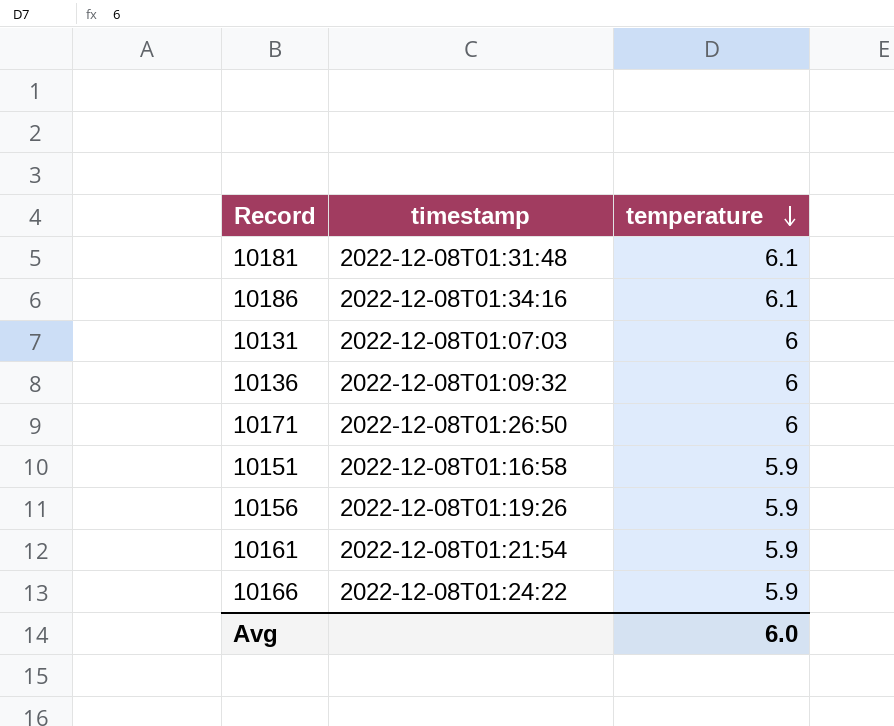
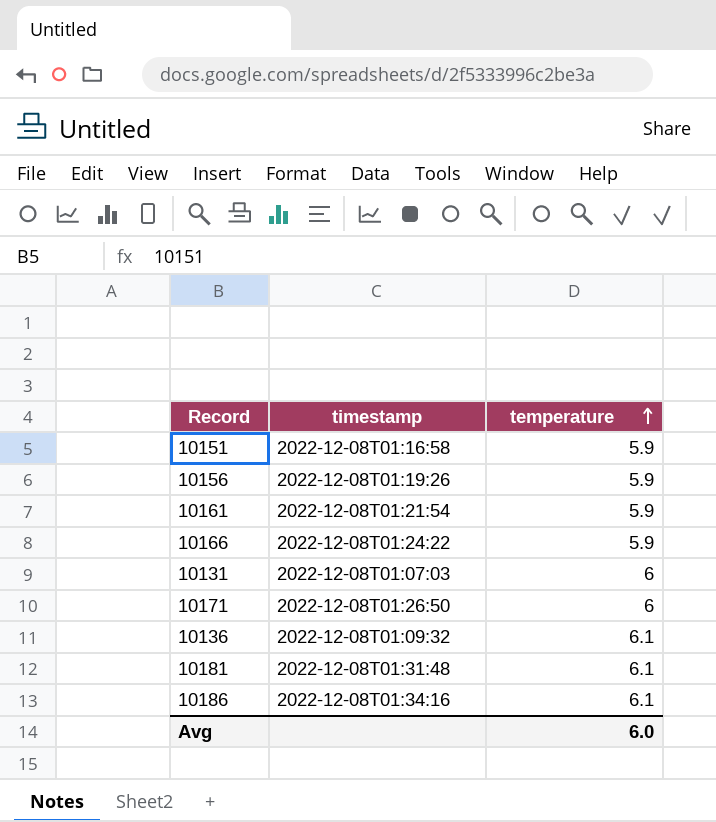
row order: temperature descending -> temperature ascending
10136 | temperature: 6 -> 6.1

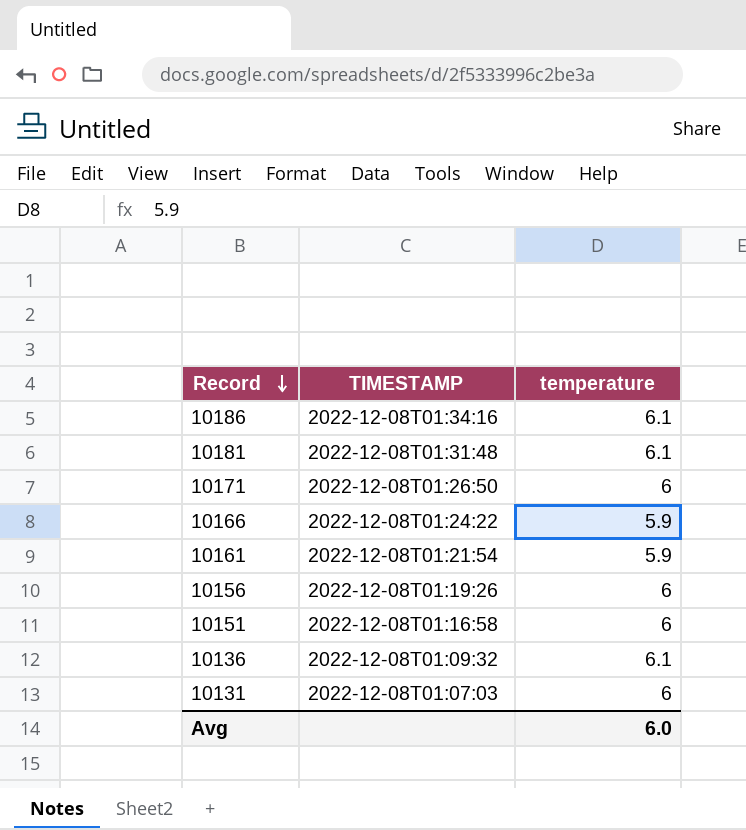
row order: temperature ascending -> Record descending
column name: timestamp -> TIMESTAMP
10156 | temperature: 5.9 -> 6
10151 | temperature: 5.9 -> 6

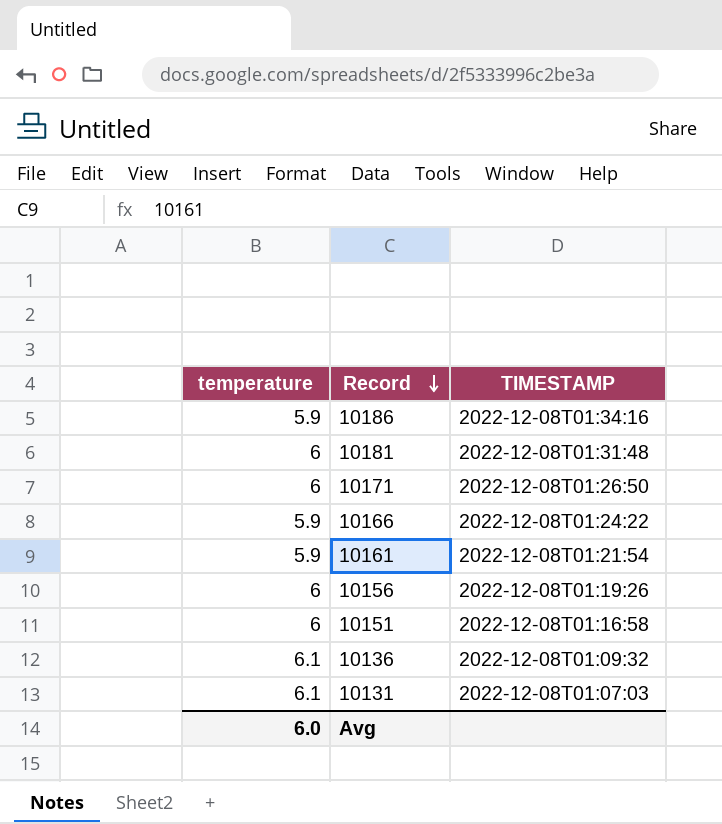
column temperature | position: 3 -> 1
10186 | temperature: 6.1 -> 5.9
10181 | temperature: 6.1 -> 6
10131 | temperature: 6 -> 6.1

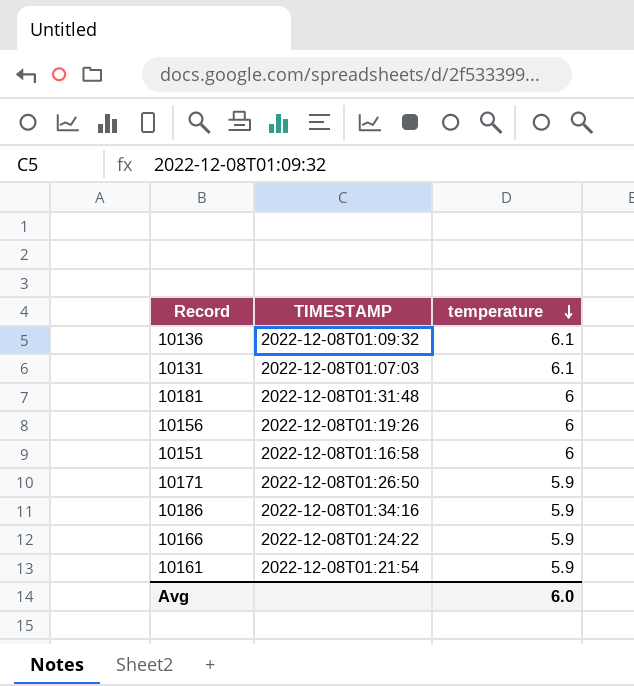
row order: Record descending -> temperature descending
column temperature | position: 1 -> 3
10171 | temperature: 6 -> 5.9

